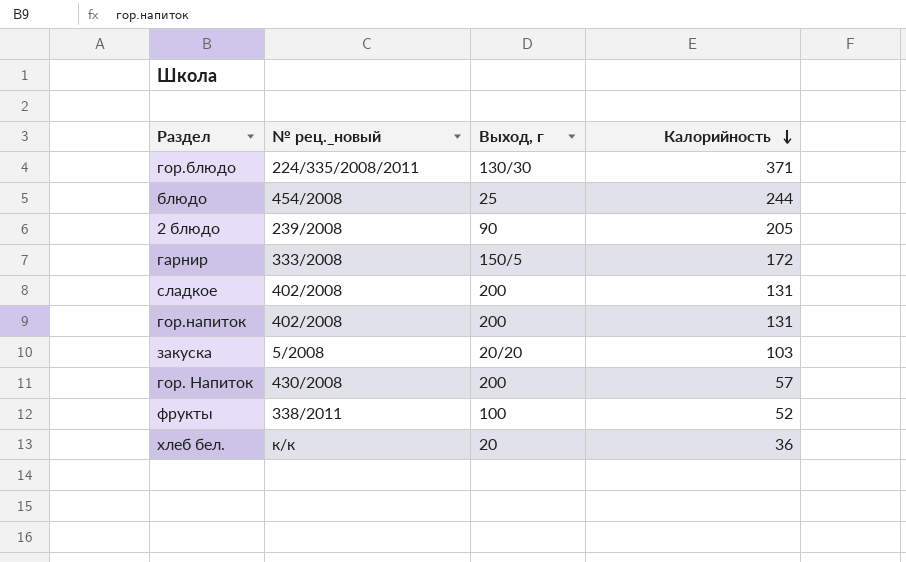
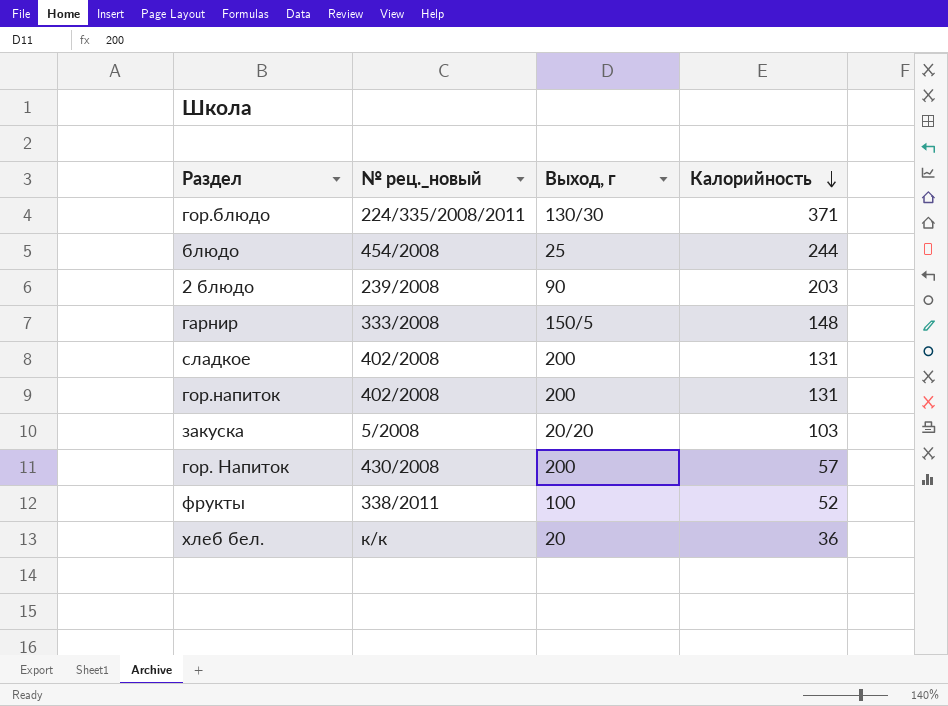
2 блюдо | Калорийность: 205 -> 203
гарнир | Калорийность: 172 -> 148

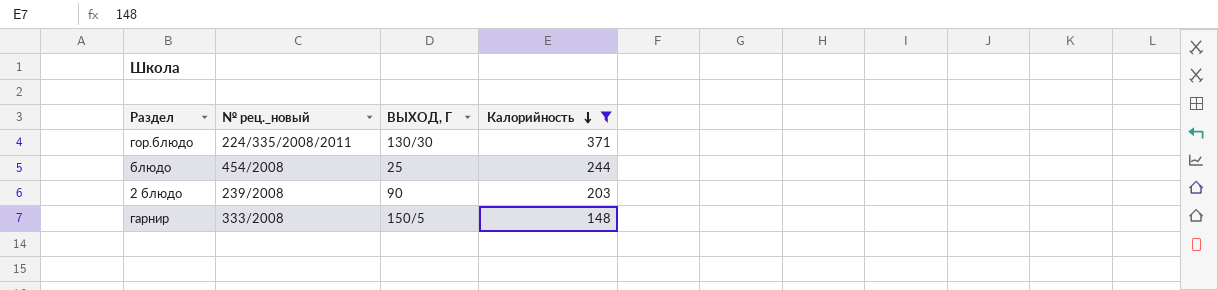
filter: none -> Калорийность >= 148
column name: Выход, г -> ВЫХОД, Г

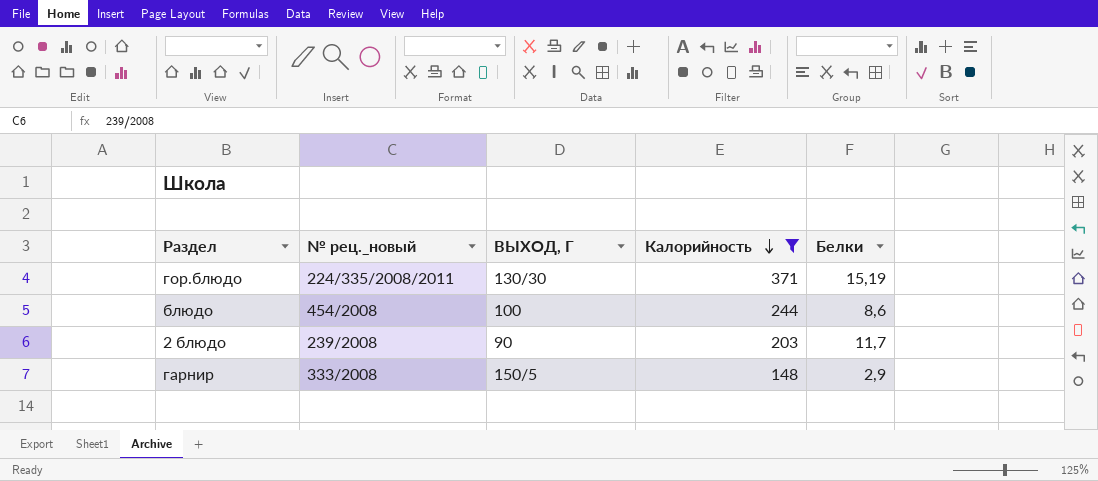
column Белки | position: none -> 5
блюдо | ВЫХОД, Г: 25 -> 100

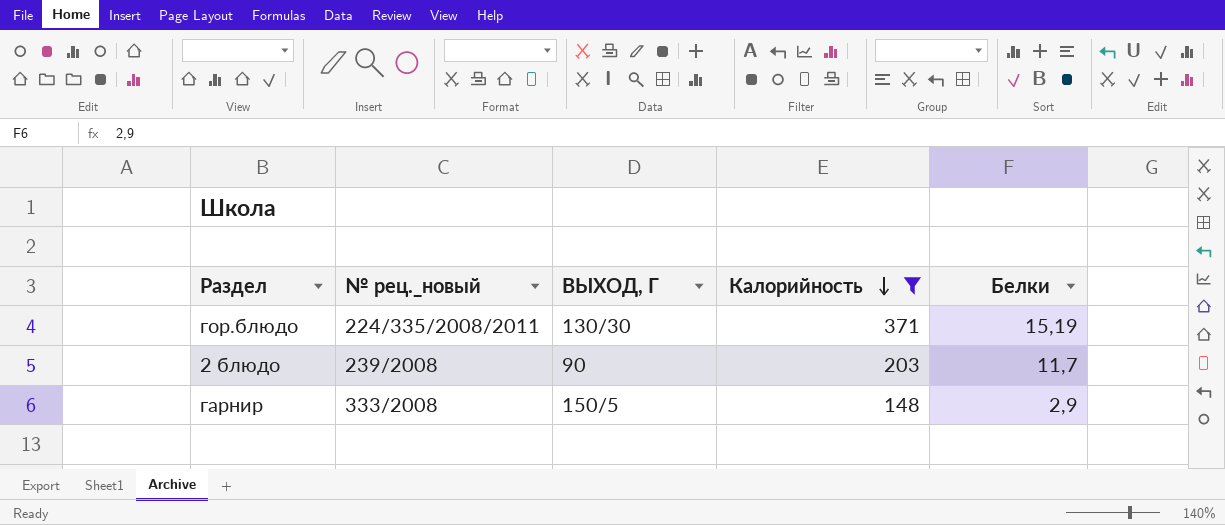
row блюдо: 454/2008 | 100 | 244 | 8,6 -> none

